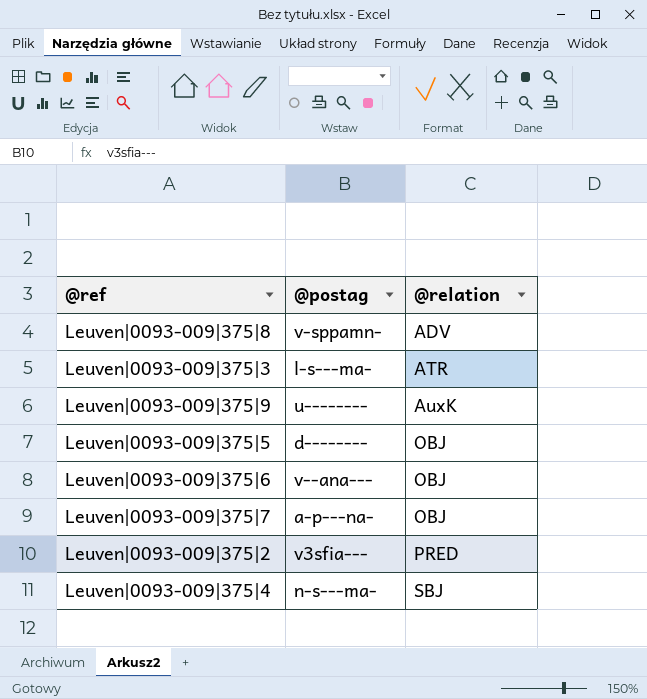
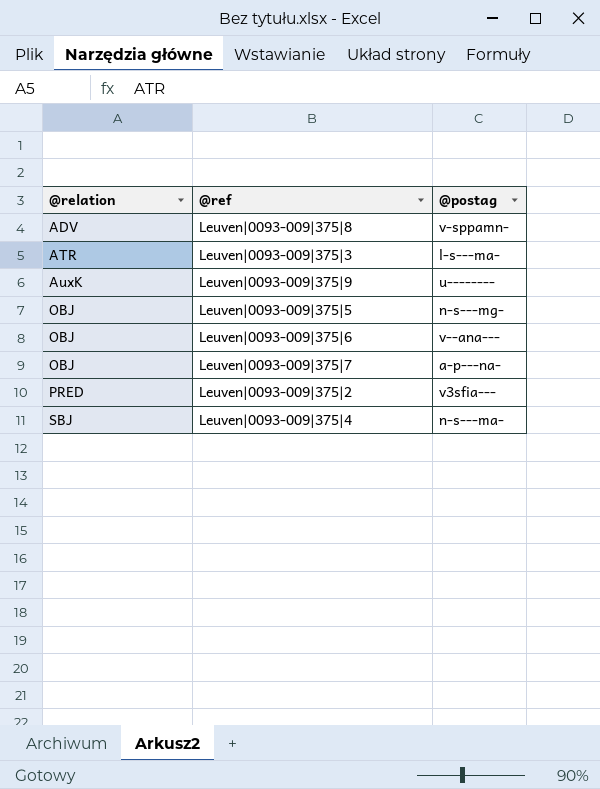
column @relation | position: 3 -> 1
Leuven|0093-009|375|5 | @postag: d-------- -> n-s---mg-

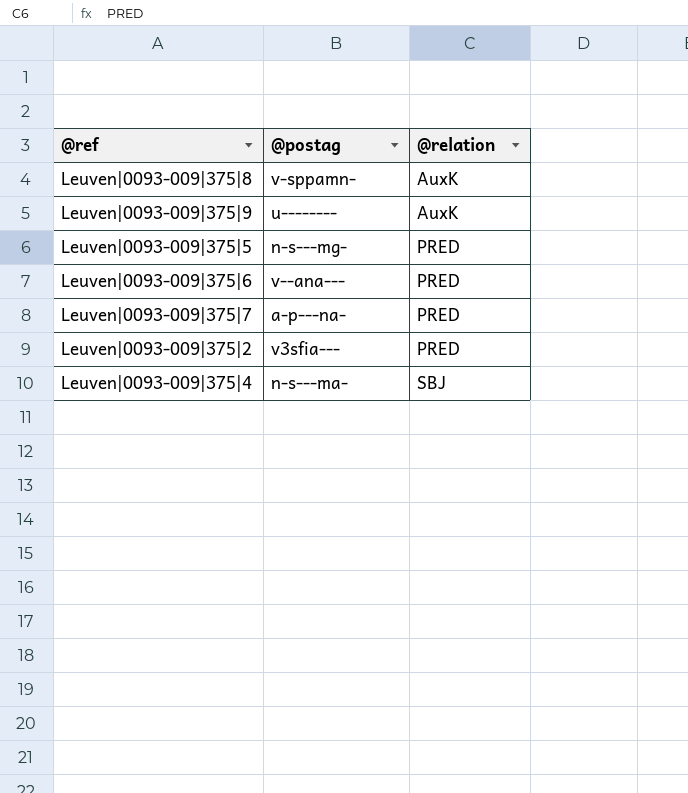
column @relation | position: 1 -> 3
row Leuven|0093-009|375|3: ATR | l-s---ma- -> none
Leuven|0093-009|375|8 | @relation: ADV -> AuxK
Leuven|0093-009|375|5 | @relation: OBJ -> PRED
Leuven|0093-009|375|6 | @relation: OBJ -> PRED
Leuven|0093-009|375|7 | @relation: OBJ -> PRED

